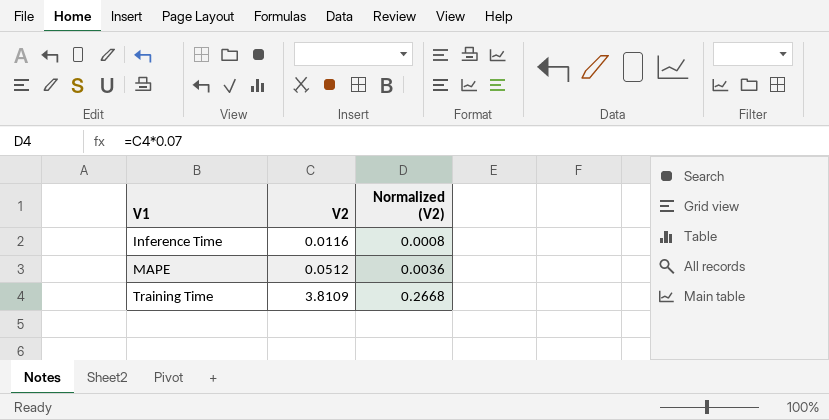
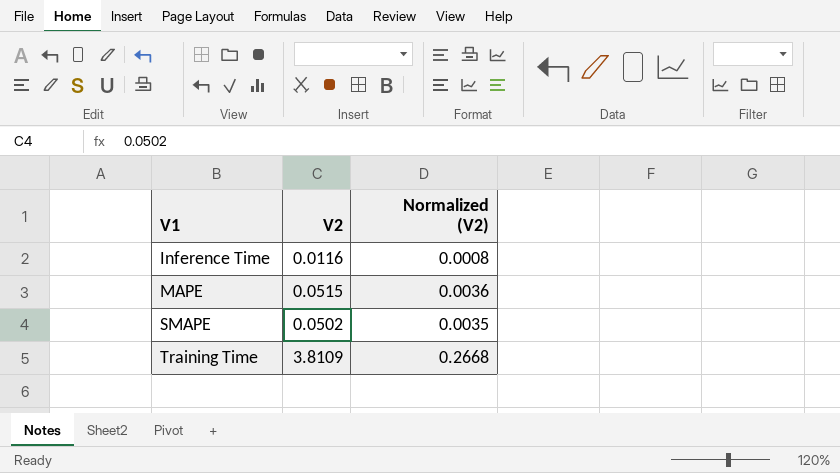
MAPE | V2: 0.0512 -> 0.0515
row SMAPE: none -> 0.0502 | 0.0035

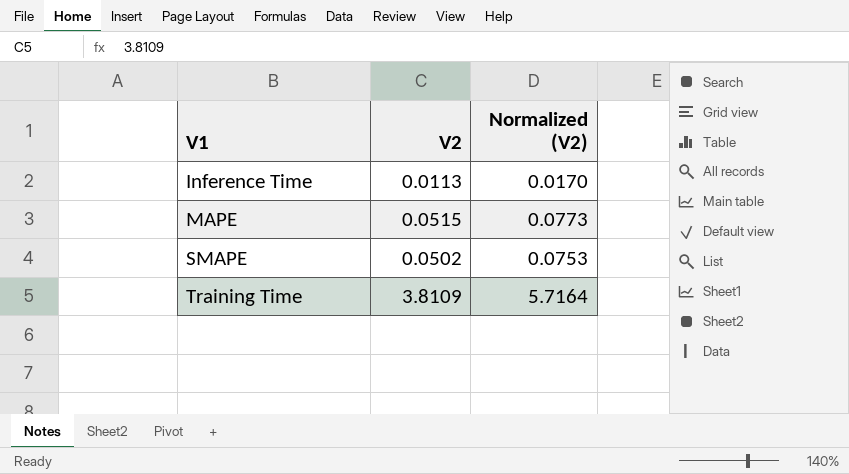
column Normalized (V2) | formula: [V2] * 0.07 -> [V2] * 1.5
Inference Time | V2: 0.0116 -> 0.0113

